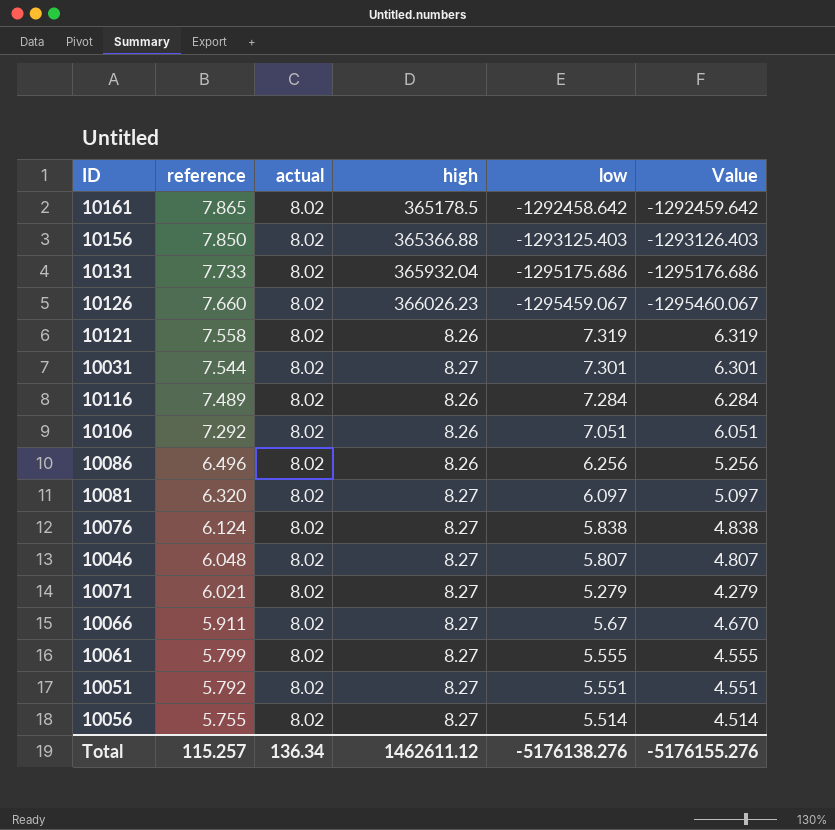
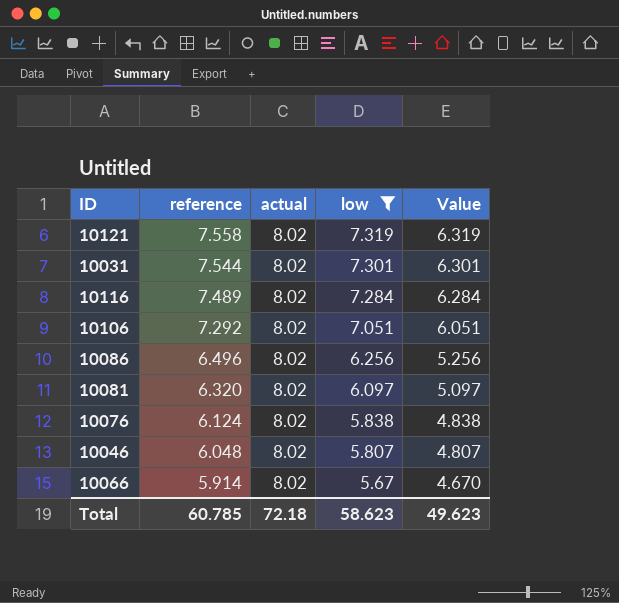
filter: none -> low >= 5.67
column high | position: 4 -> none
10066 | reference: 5.911 -> 5.914
Total | reference: 115.257 -> 60.785
Total | actual: 136.34 -> 72.18
Total | low: -5176138.276 -> 58.623
Total | Value: -5176155.276 -> 49.623

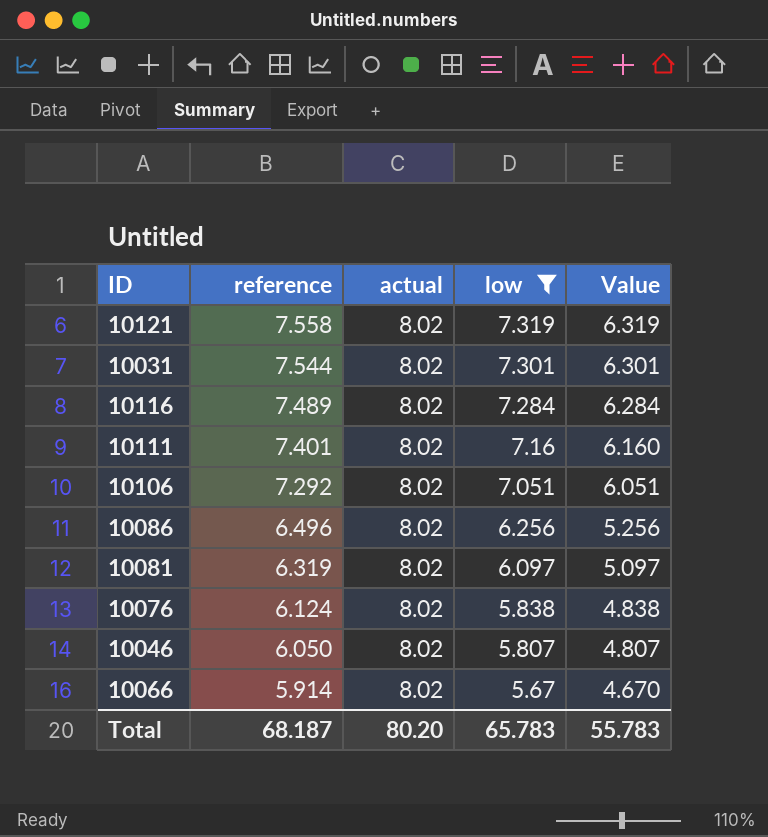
row 10111: none -> 7.401 | 8.02 | 7.16 | 6.160
10081 | reference: 6.320 -> 6.319
10046 | reference: 6.048 -> 6.050
Total | reference: 60.785 -> 68.187
Total | actual: 72.18 -> 80.20
Total | low: 58.623 -> 65.783
Total | Value: 49.623 -> 55.783

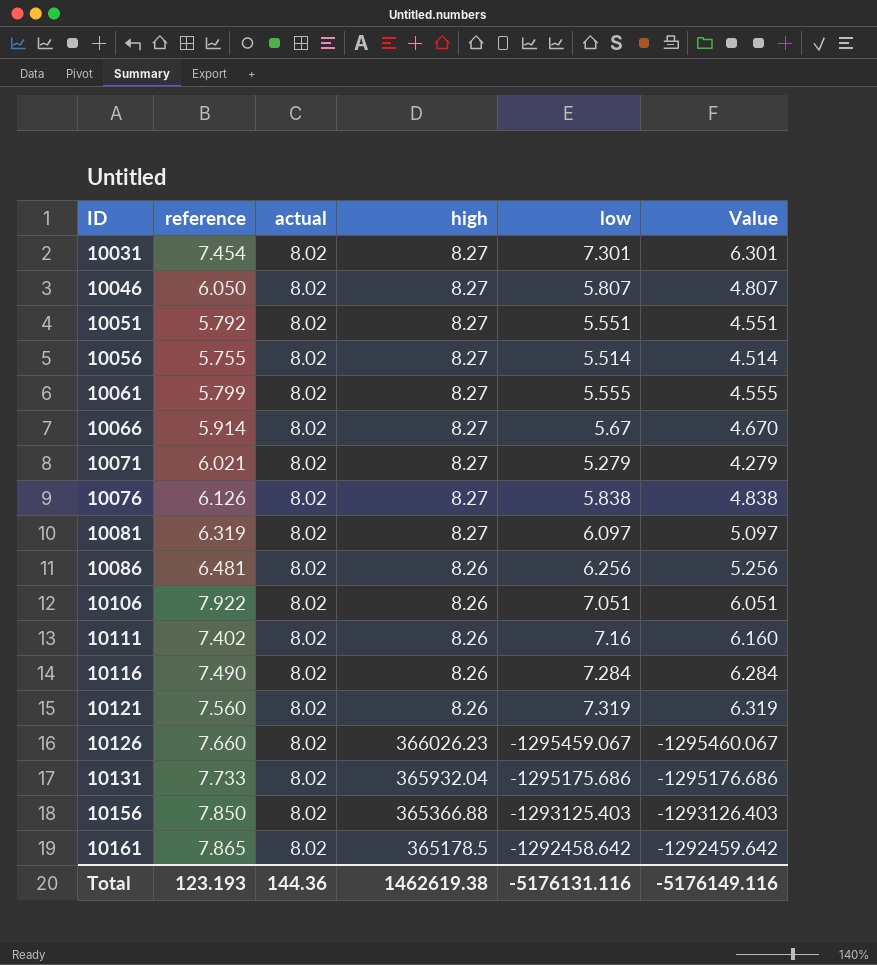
filter: low >= 5.67 -> none
row order: reference descending -> ID ascending
column high | position: none -> 4
10031 | reference: 7.544 -> 7.454
10076 | reference: 6.124 -> 6.126
10086 | reference: 6.496 -> 6.481
10106 | reference: 7.292 -> 7.922
10111 | reference: 7.401 -> 7.402
10116 | reference: 7.489 -> 7.490
10121 | reference: 7.558 -> 7.560
Total | reference: 68.187 -> 123.193
Total | actual: 80.20 -> 144.36
Total | low: 65.783 -> -5176131.116
Total | Value: 55.783 -> -5176149.116

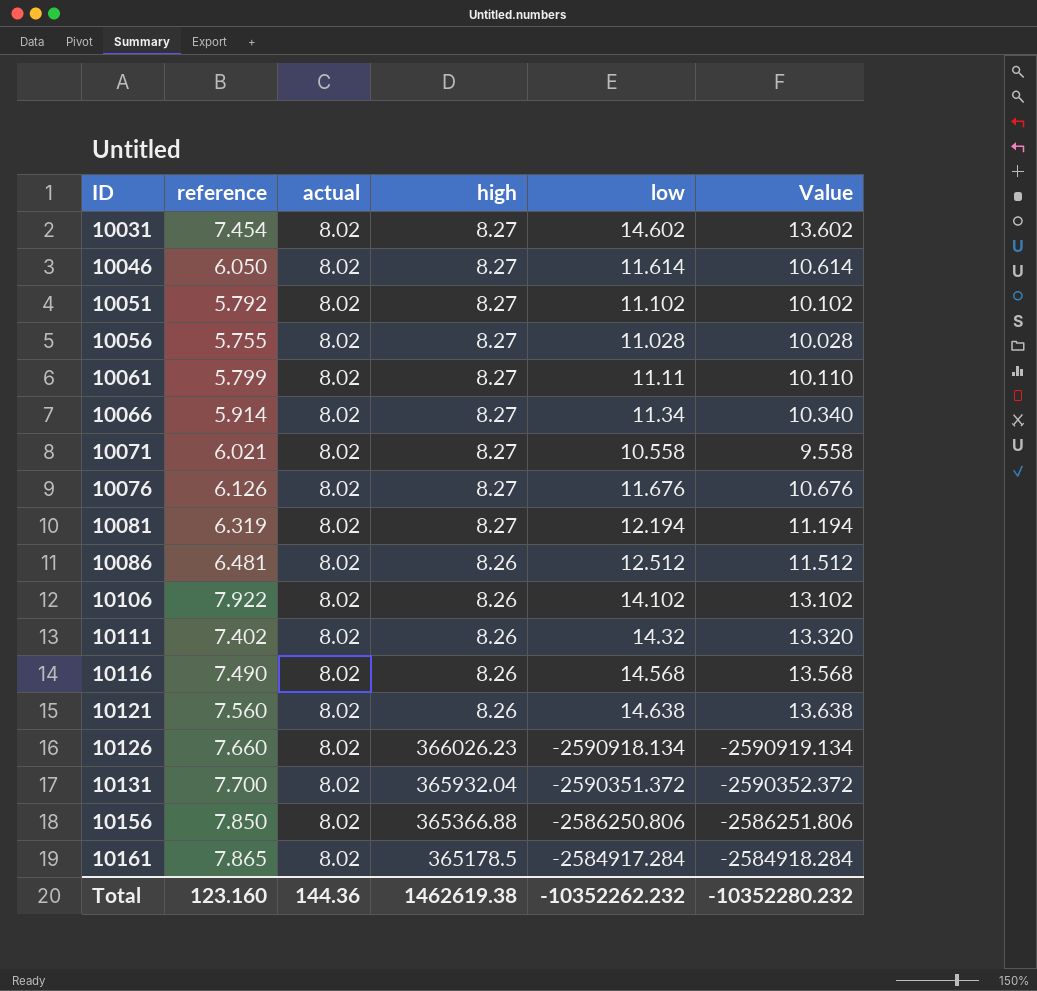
10031 | low: 7.301 -> 14.602
10031 | Value: 6.301 -> 13.602
10046 | low: 5.807 -> 11.614
10046 | Value: 4.807 -> 10.614
10051 | low: 5.551 -> 11.102
10051 | Value: 4.551 -> 10.102
10056 | low: 5.514 -> 11.028
10056 | Value: 4.514 -> 10.028
10061 | low: 5.555 -> 11.11
10061 | Value: 4.555 -> 10.110
10066 | low: 5.67 -> 11.34
10066 | Value: 4.670 -> 10.340
10071 | low: 5.279 -> 10.558
10071 | Value: 4.279 -> 9.558
10076 | low: 5.838 -> 11.676
10076 | Value: 4.838 -> 10.676
10081 | low: 6.097 -> 12.194
10081 | Value: 5.097 -> 11.194
10086 | low: 6.256 -> 12.512
10086 | Value: 5.256 -> 11.512
10106 | low: 7.051 -> 14.102
10106 | Value: 6.051 -> 13.102
10111 | low: 7.16 -> 14.32
10111 | Value: 6.160 -> 13.320
10116 | low: 7.284 -> 14.568
10116 | Value: 6.284 -> 13.568
10121 | low: 7.319 -> 14.638
10121 | Value: 6.319 -> 13.638
10126 | low: -1295459.067 -> -2590918.134
10126 | Value: -1295460.067 -> -2590919.134
10131 | reference: 7.733 -> 7.700
10131 | low: -1295175.686 -> -2590351.372
10131 | Value: -1295176.686 -> -2590352.372
10156 | low: -1293125.403 -> -2586250.806
10156 | Value: -1293126.403 -> -2586251.806
10161 | low: -1292458.642 -> -2584917.284
10161 | Value: -1292459.642 -> -2584918.284
Total | reference: 123.193 -> 123.160
Total | low: -5176131.116 -> -10352262.232
Total | Value: -5176149.116 -> -10352280.232

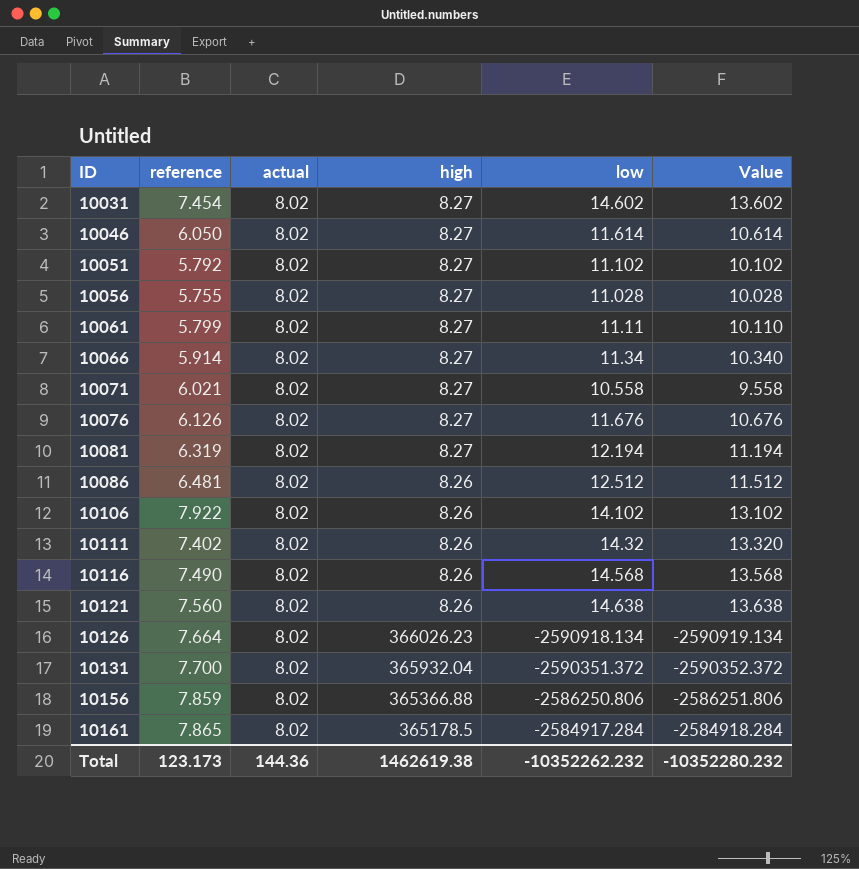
10126 | reference: 7.660 -> 7.664
10156 | reference: 7.850 -> 7.859
Total | reference: 123.160 -> 123.173

